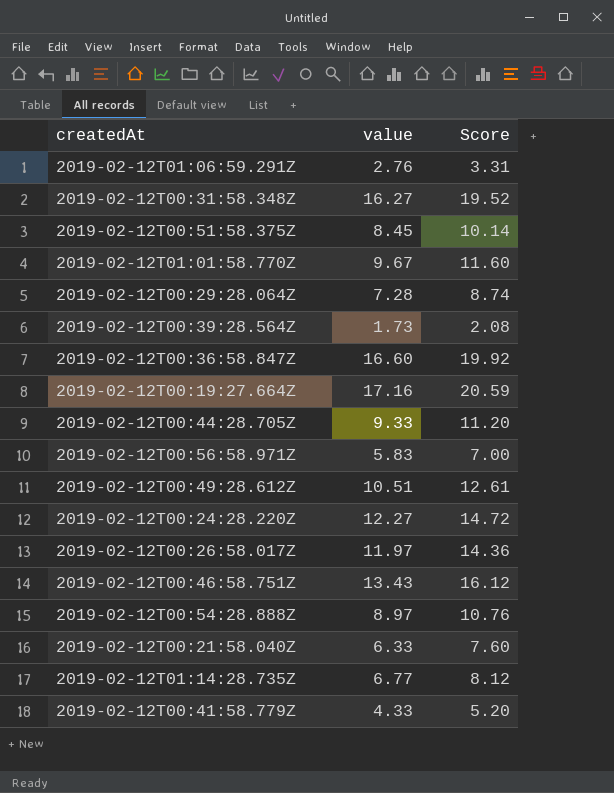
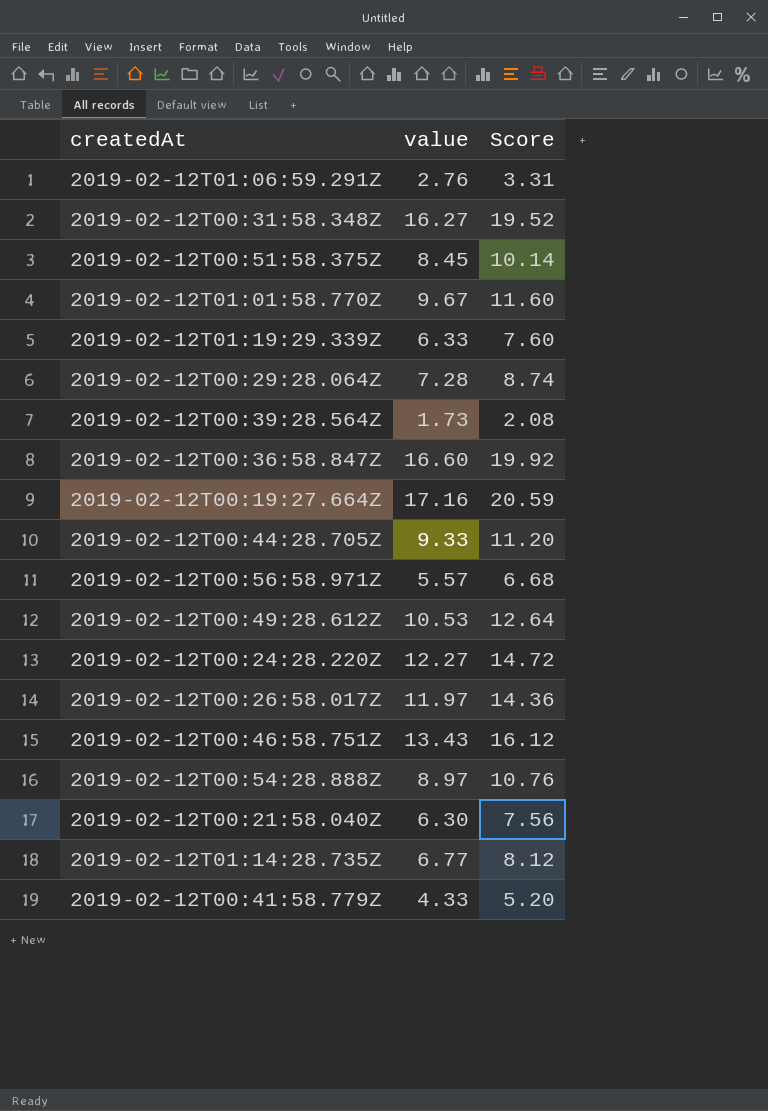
row 2019-02-12T01:19:29.339Z: none -> 6.33 | 7.60
2019-02-12T00:56:58.971Z | value: 5.83 -> 5.57
2019-02-12T00:56:58.971Z | Score: 7.00 -> 6.68
2019-02-12T00:49:28.612Z | value: 10.51 -> 10.53
2019-02-12T00:49:28.612Z | Score: 12.61 -> 12.64
2019-02-12T00:21:58.040Z | value: 6.33 -> 6.30
2019-02-12T00:21:58.040Z | Score: 7.60 -> 7.56

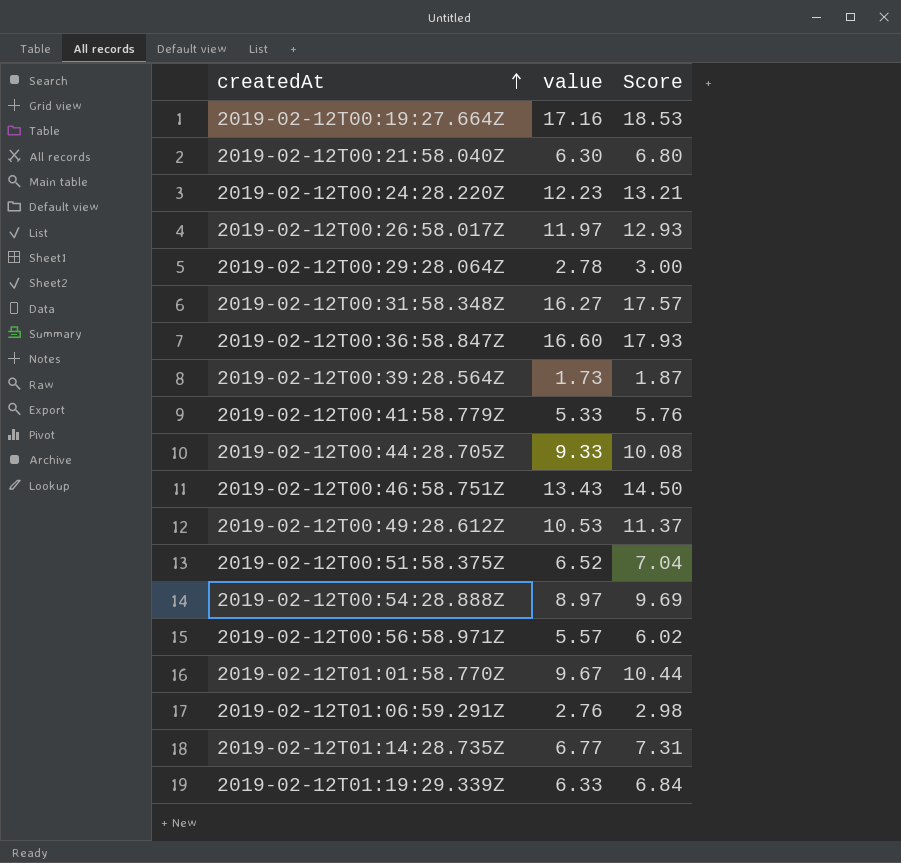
row order: none -> createdAt ascending
column Score | formula: [value] * 1.2 -> [value] * 1.08
2019-02-12T00:24:28.220Z | value: 12.27 -> 12.23
2019-02-12T00:29:28.064Z | value: 7.28 -> 2.78
2019-02-12T00:41:58.779Z | value: 4.33 -> 5.33
2019-02-12T00:51:58.375Z | value: 8.45 -> 6.52

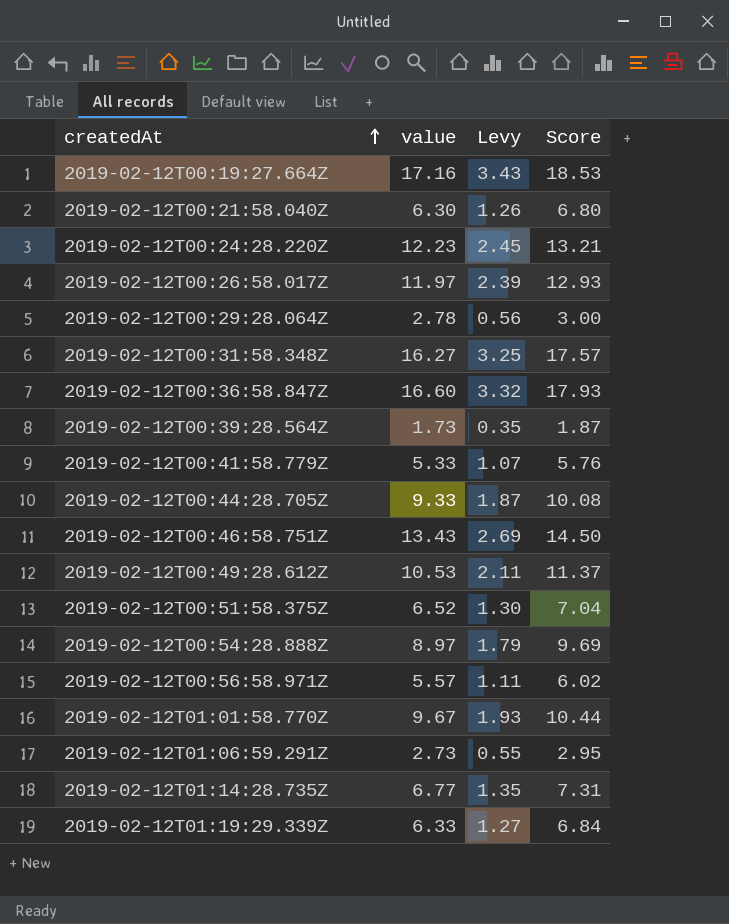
column Levy | formula: none -> [value] * 0.2
2019-02-12T01:06:59.291Z | value: 2.76 -> 2.73
2019-02-12T01:06:59.291Z | Score: 2.98 -> 2.95

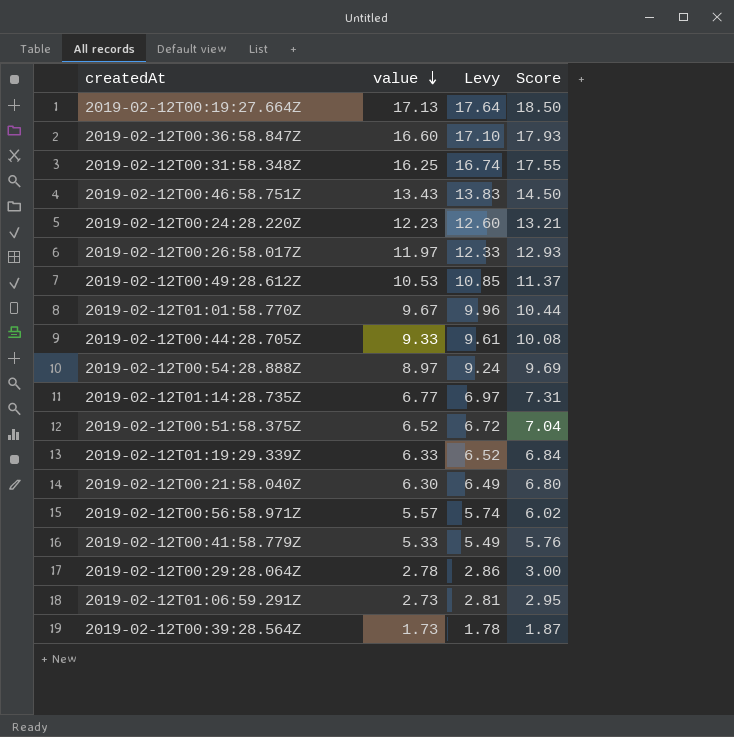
row order: createdAt ascending -> value descending
column Levy | formula: [value] * 0.2 -> [value] * 1.03
2019-02-12T00:19:27.664Z | value: 17.16 -> 17.13
2019-02-12T00:19:27.664Z | Score: 18.53 -> 18.50
2019-02-12T00:31:58.348Z | value: 16.27 -> 16.25
2019-02-12T00:31:58.348Z | Score: 17.57 -> 17.55

